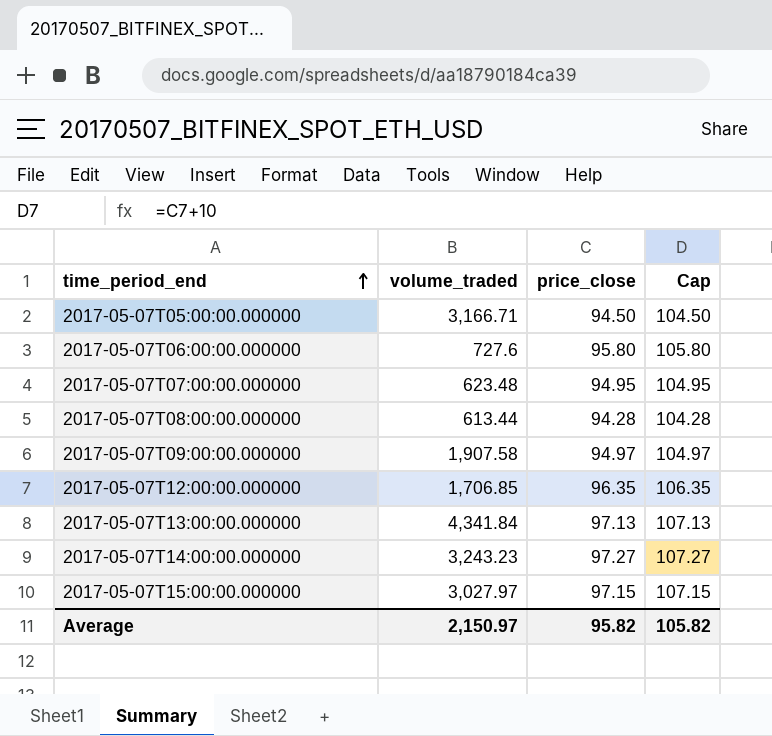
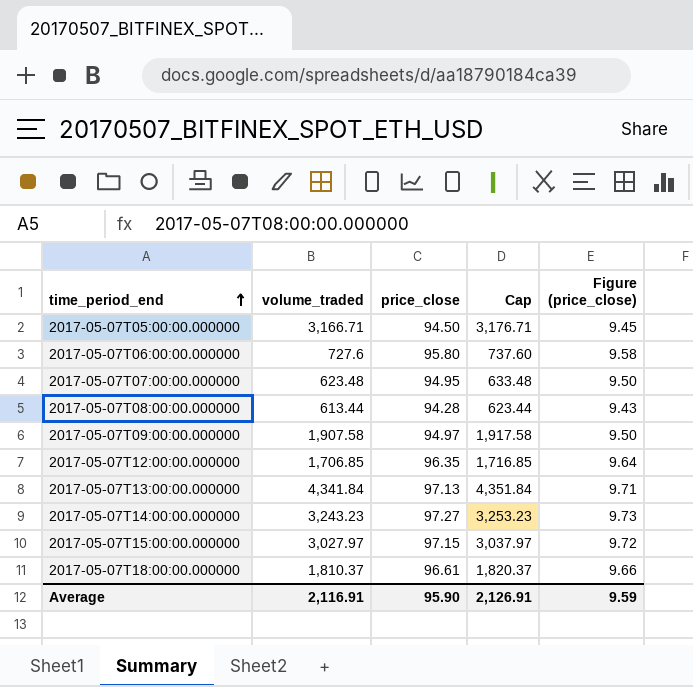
column Cap | formula: [price_close] + 10 -> [volume_traded] + 10
column Figure (price_close) | formula: none -> [price_close] * 0.1
row 2017-05-07T18:00:00.000000: none -> 1,810.37 | 96.61 | 1,820.37 | 9.66
Average | volume_traded: 2,150.97 -> 2,116.91
Average | price_close: 95.82 -> 95.90
Average | Cap: 105.82 -> 2,126.91

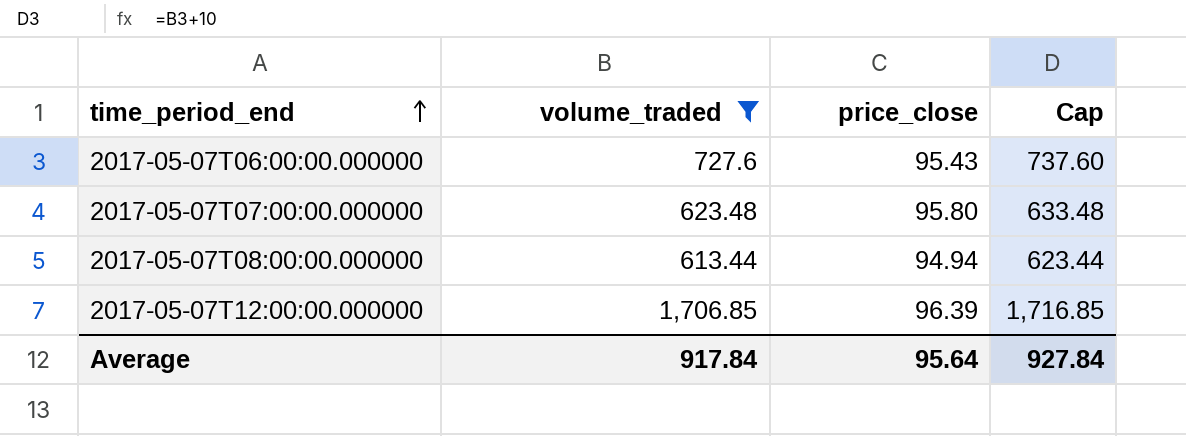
filter: none -> volume_traded <= 1,706.85
column Figure (price_close) | formula: [price_close] * 0.1 -> none
2017-05-07T06:00:00.000000 | price_close: 95.80 -> 95.43
2017-05-07T07:00:00.000000 | price_close: 94.95 -> 95.80
2017-05-07T08:00:00.000000 | price_close: 94.28 -> 94.94
2017-05-07T12:00:00.000000 | price_close: 96.35 -> 96.39
Average | volume_traded: 2,116.91 -> 917.84
Average | price_close: 95.90 -> 95.64
Average | Cap: 2,126.91 -> 927.84

